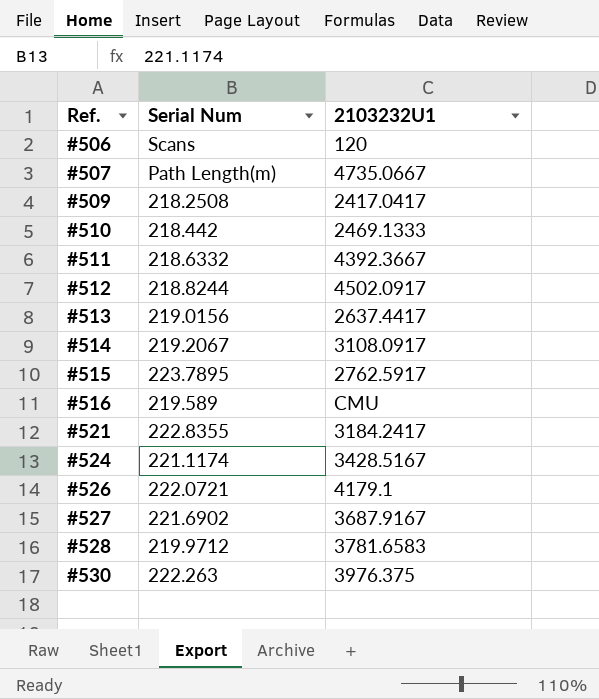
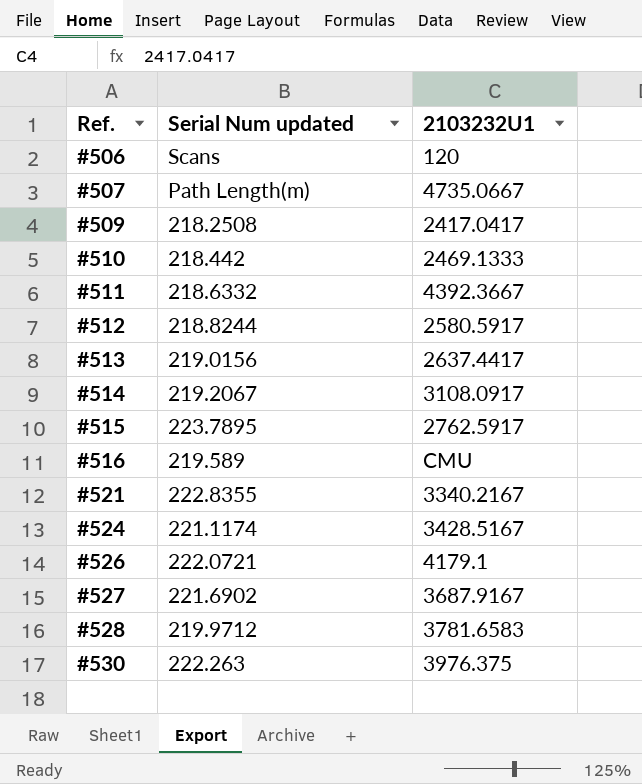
column name: Serial Num -> Serial Num updated
#512 | 2103232U1: 4502.0917 -> 2580.5917
#521 | 2103232U1: 3184.2417 -> 3340.2167

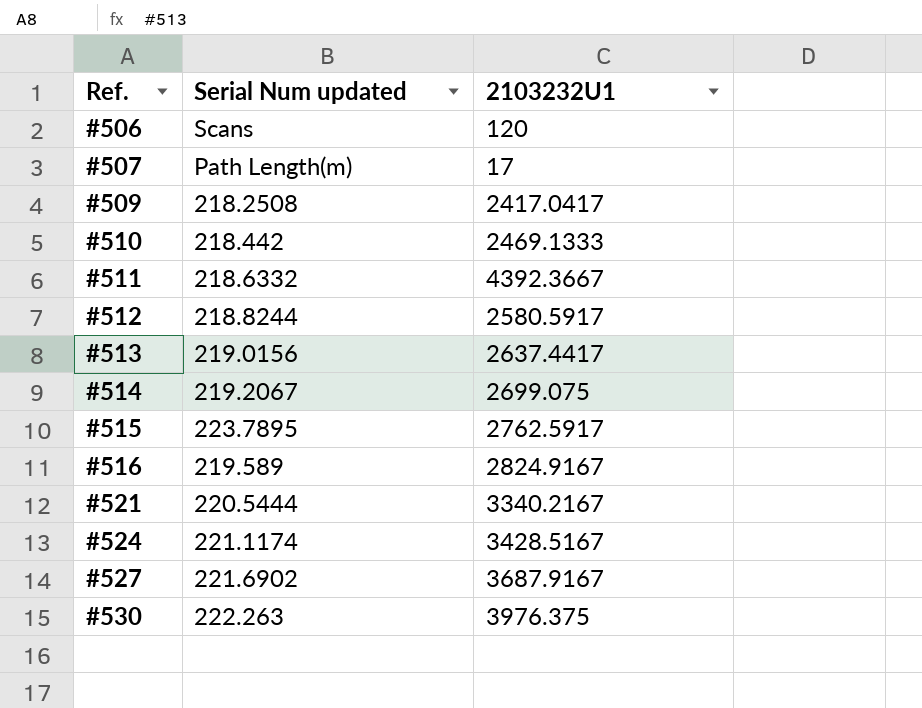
row #526: 222.0721 | 4179.1 -> none
row #528: 219.9712 | 3781.6583 -> none
#507 | 2103232U1: 4735.0667 -> 17
#514 | 2103232U1: 3108.0917 -> 2699.075
#516 | 2103232U1: CMU -> 2824.9167
#521 | Serial Num updated: 222.8355 -> 220.5444

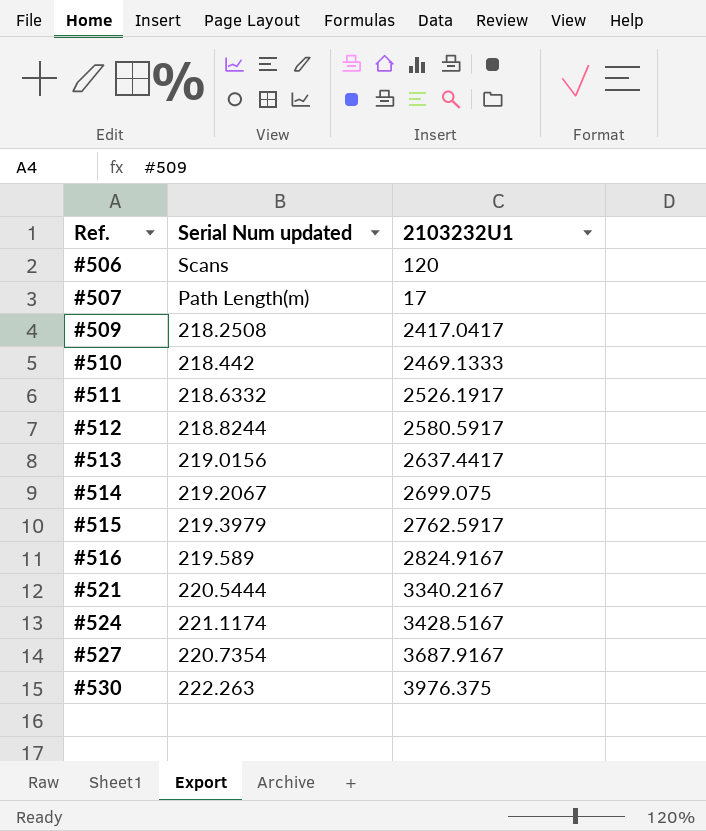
#511 | 2103232U1: 4392.3667 -> 2526.1917
#515 | Serial Num updated: 223.7895 -> 219.3979
#527 | Serial Num updated: 221.6902 -> 220.7354

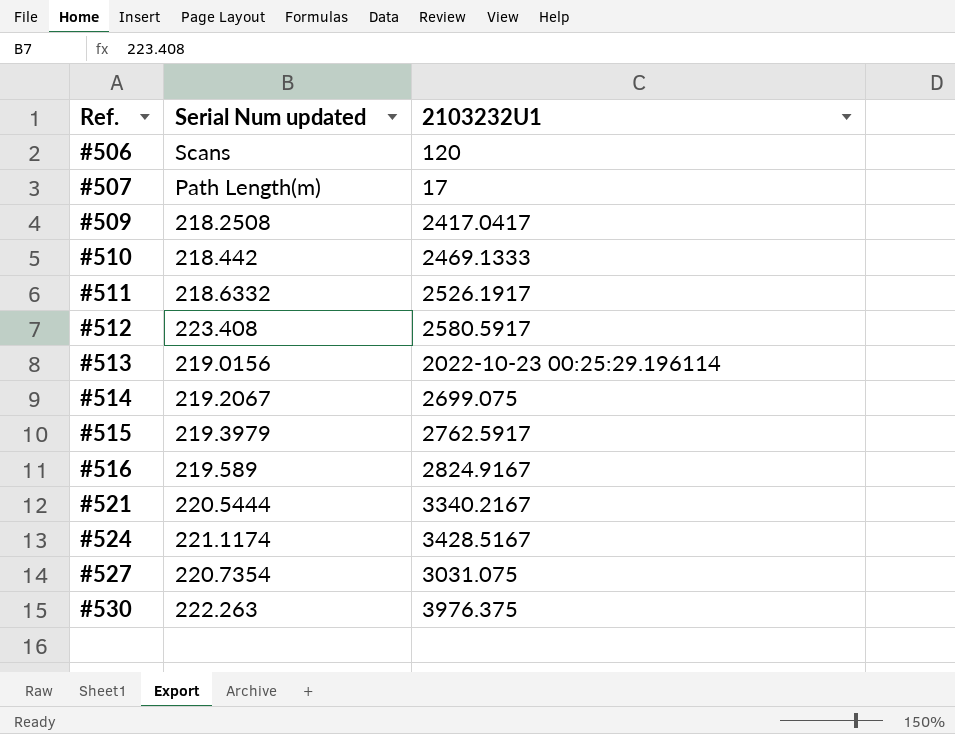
#512 | Serial Num updated: 218.8244 -> 223.408
#513 | 2103232U1: 2637.4417 -> 2022-10-23 00:25:29.196114
#527 | 2103232U1: 3687.9167 -> 3031.075

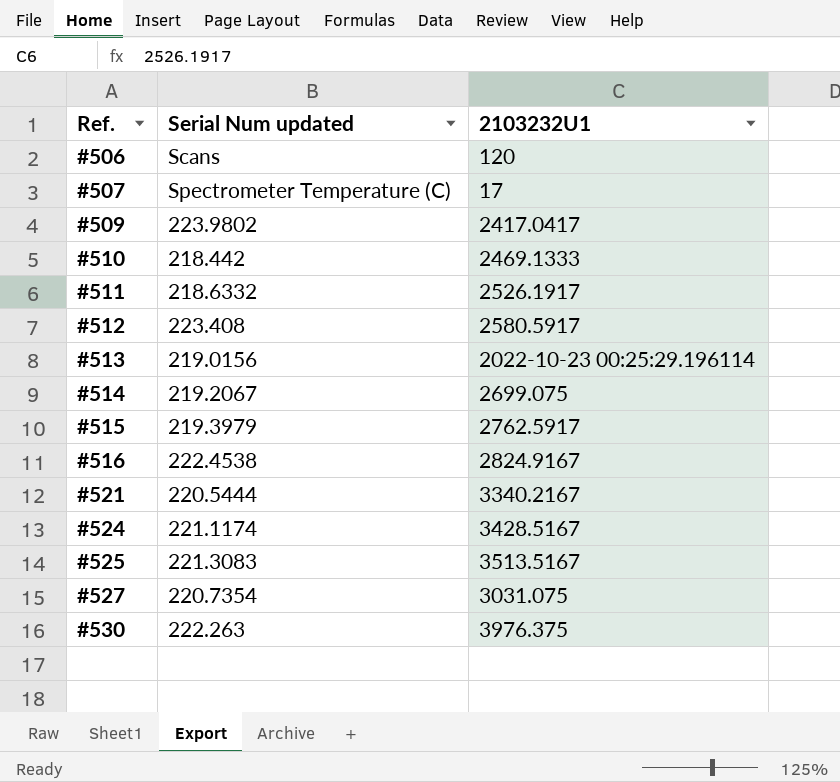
#507 | Serial Num updated: Path Length(m) -> Spectrometer Temperature (C)
#509 | Serial Num updated: 218.2508 -> 223.9802
#516 | Serial Num updated: 219.589 -> 222.4538
row #525: none -> 221.3083 | 3513.5167

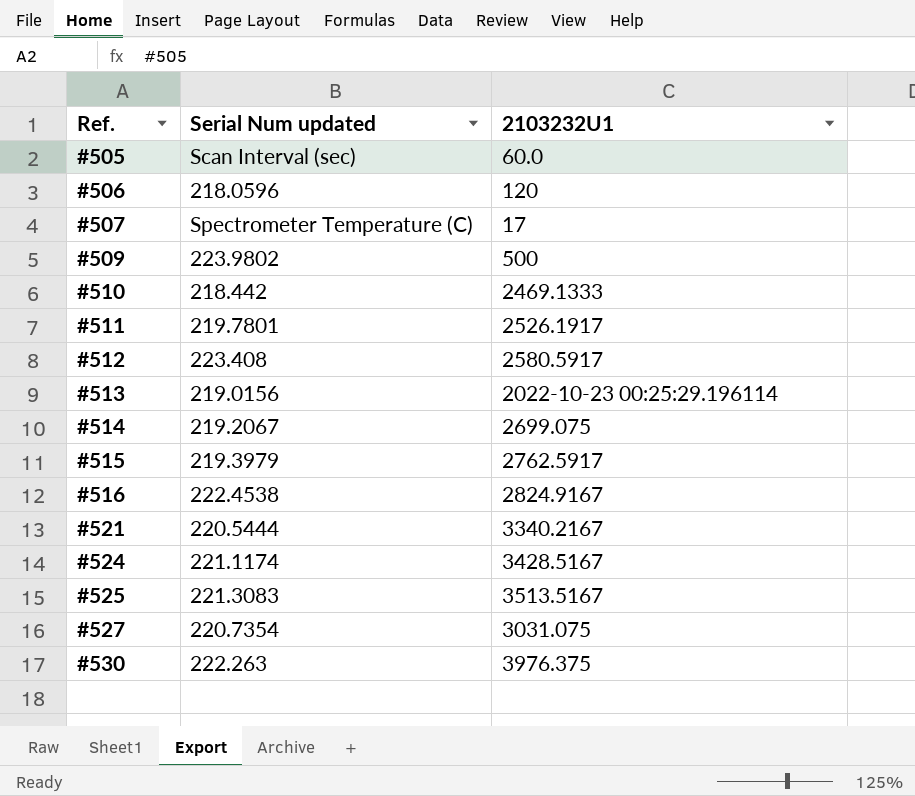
row #505: none -> Scan Interval (sec) | 60.0
#506 | Serial Num updated: Scans -> 218.0596
#509 | 2103232U1: 2417.0417 -> 500
#511 | Serial Num updated: 218.6332 -> 219.7801

